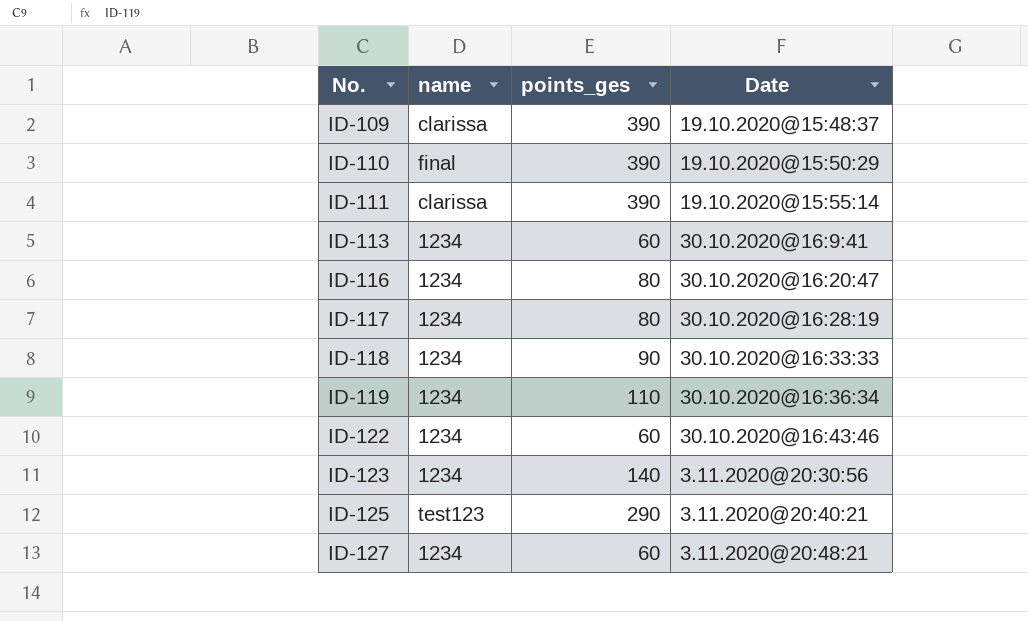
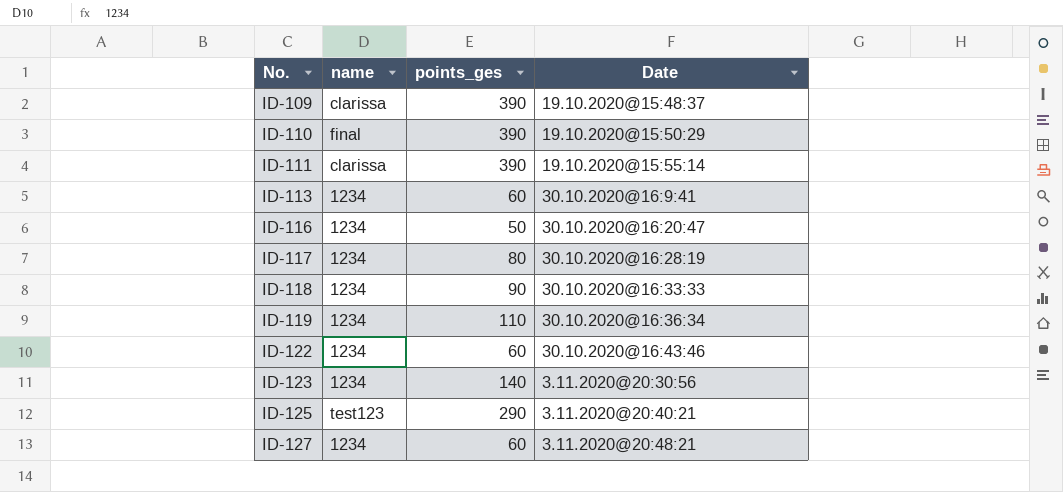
ID-116 | points_ges: 80 -> 50

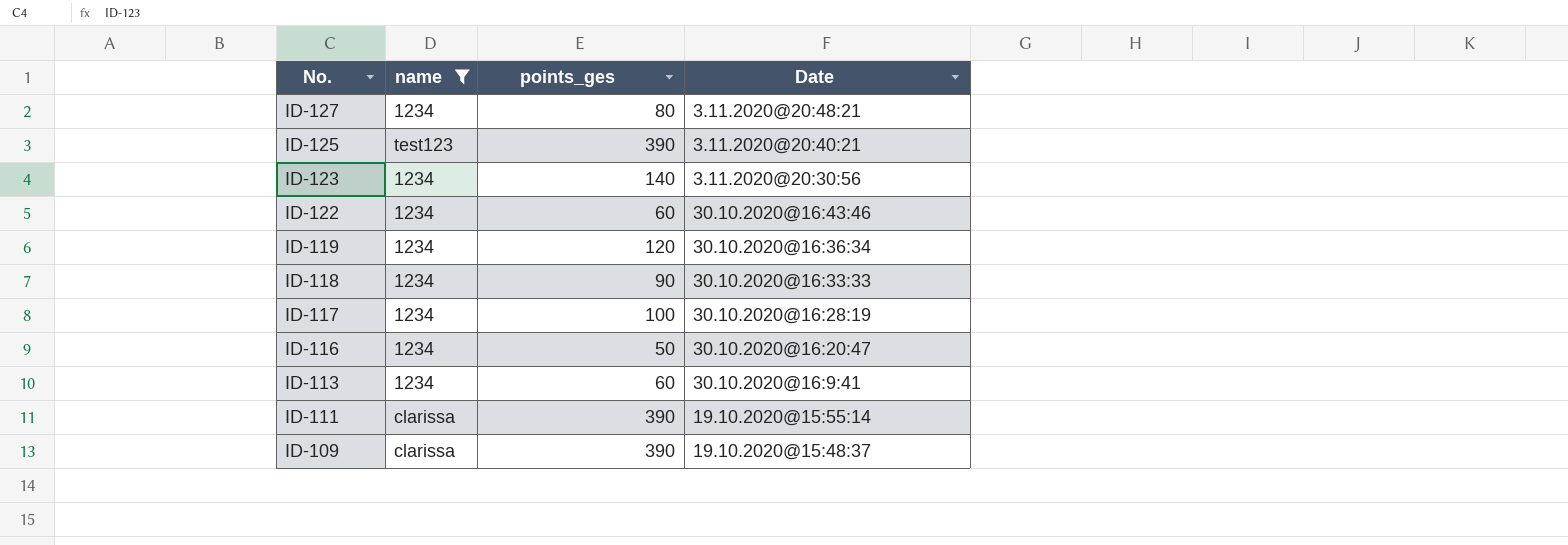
filter: none -> name != final
row order: No. ascending -> No. descending
ID-127 | points_ges: 60 -> 80
ID-125 | points_ges: 290 -> 390
ID-119 | points_ges: 110 -> 120
ID-117 | points_ges: 80 -> 100

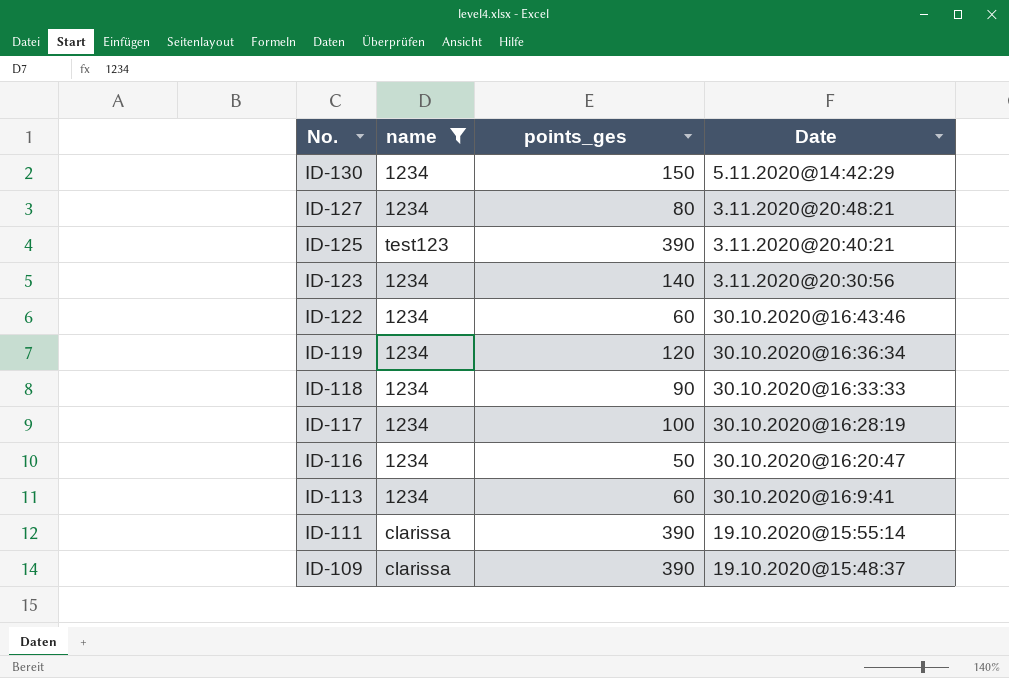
row ID-130: none -> 1234 | 150 | 5.11.2020@14:42:29

